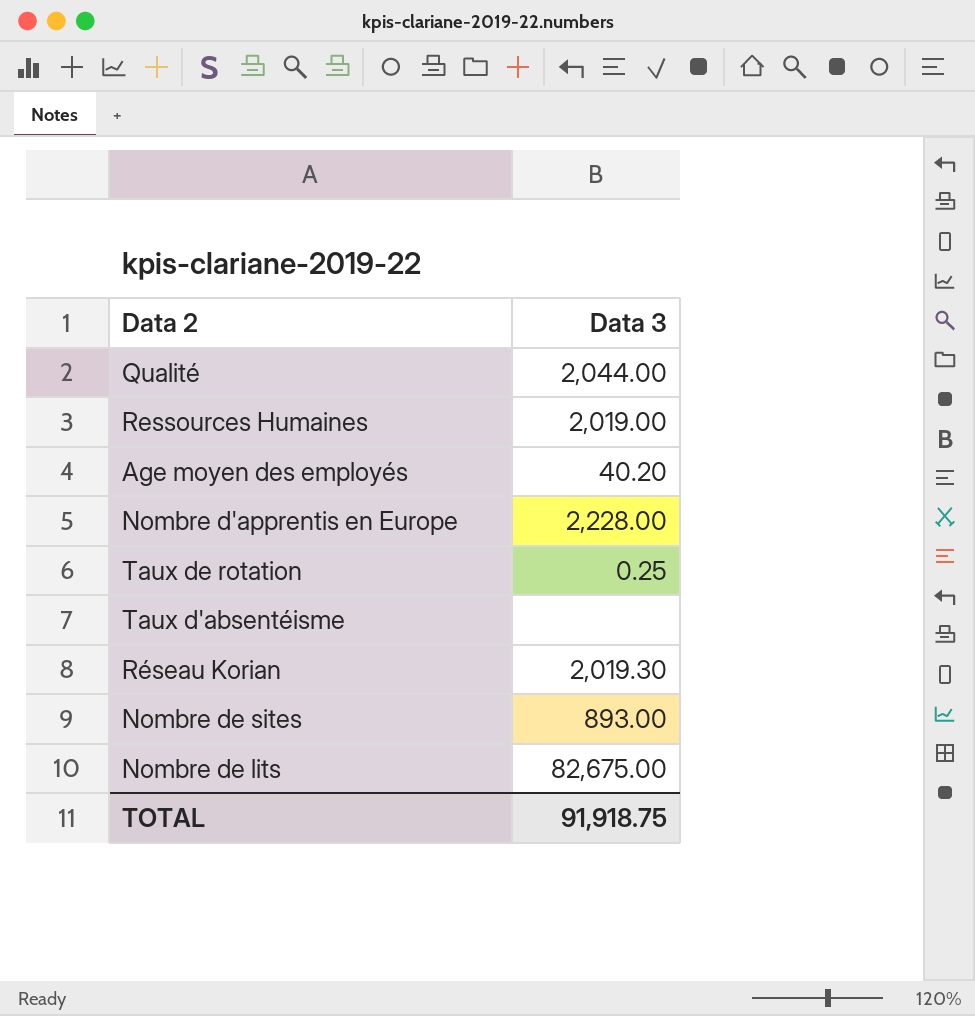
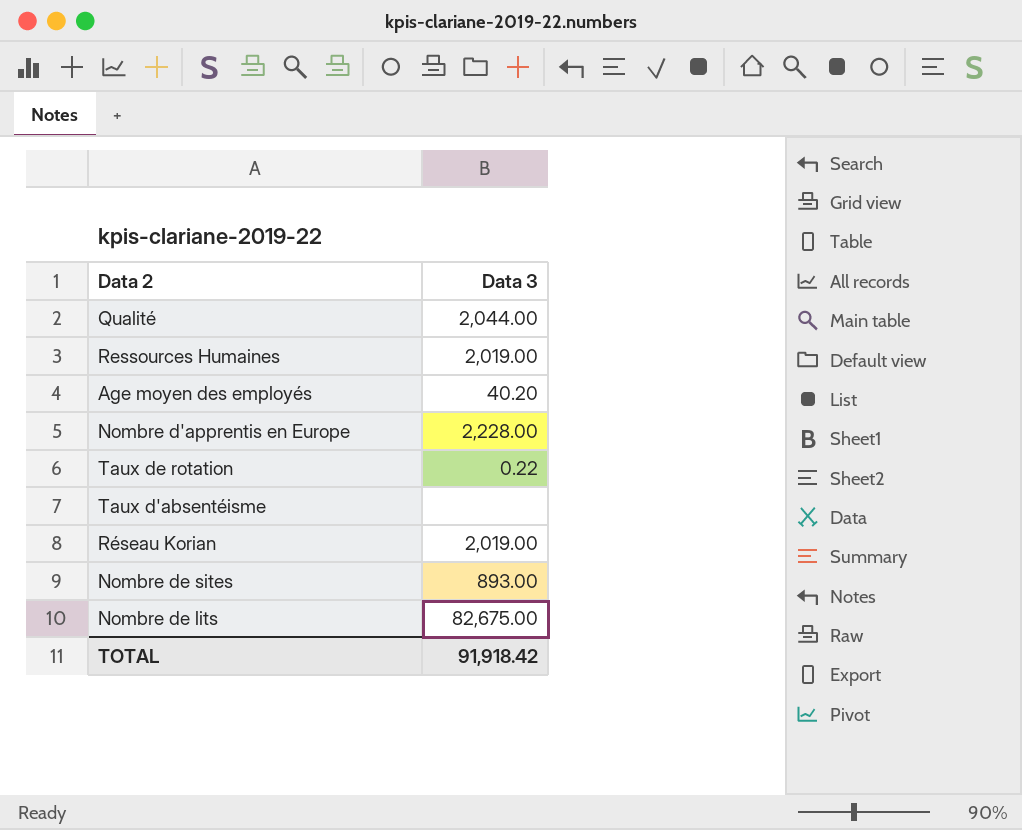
Taux de rotation | Data 3: 0.25 -> 0.22
Réseau Korian | Data 3: 2,019.30 -> 2,019.00
TOTAL | Data 3: 91,918.75 -> 91,918.42

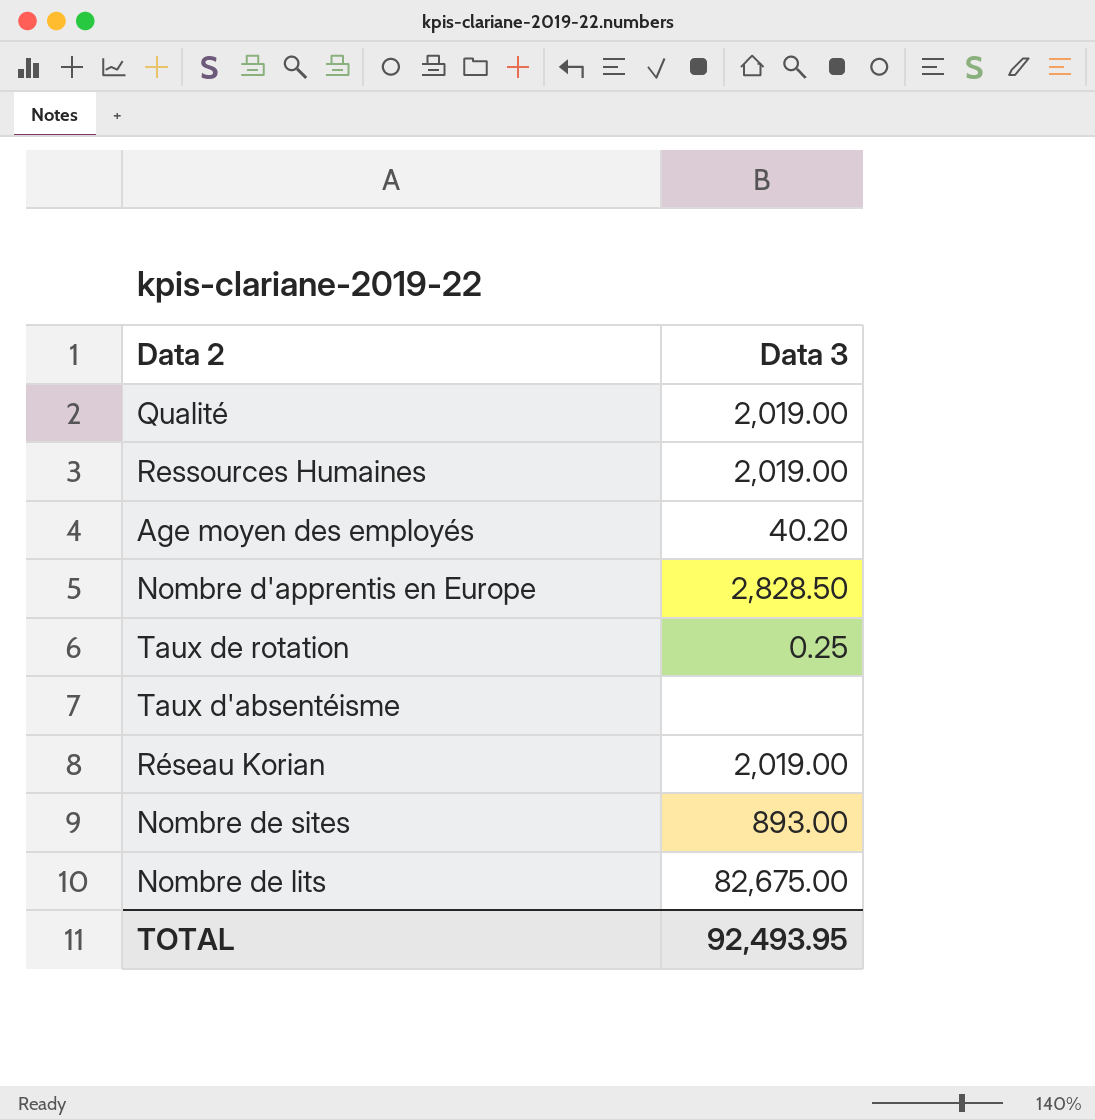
Qualité | Data 3: 2,044.00 -> 2,019.00
Nombre d'apprentis en Europe | Data 3: 2,228.00 -> 2,828.50
Taux de rotation | Data 3: 0.22 -> 0.25
TOTAL | Data 3: 91,918.42 -> 92,493.95

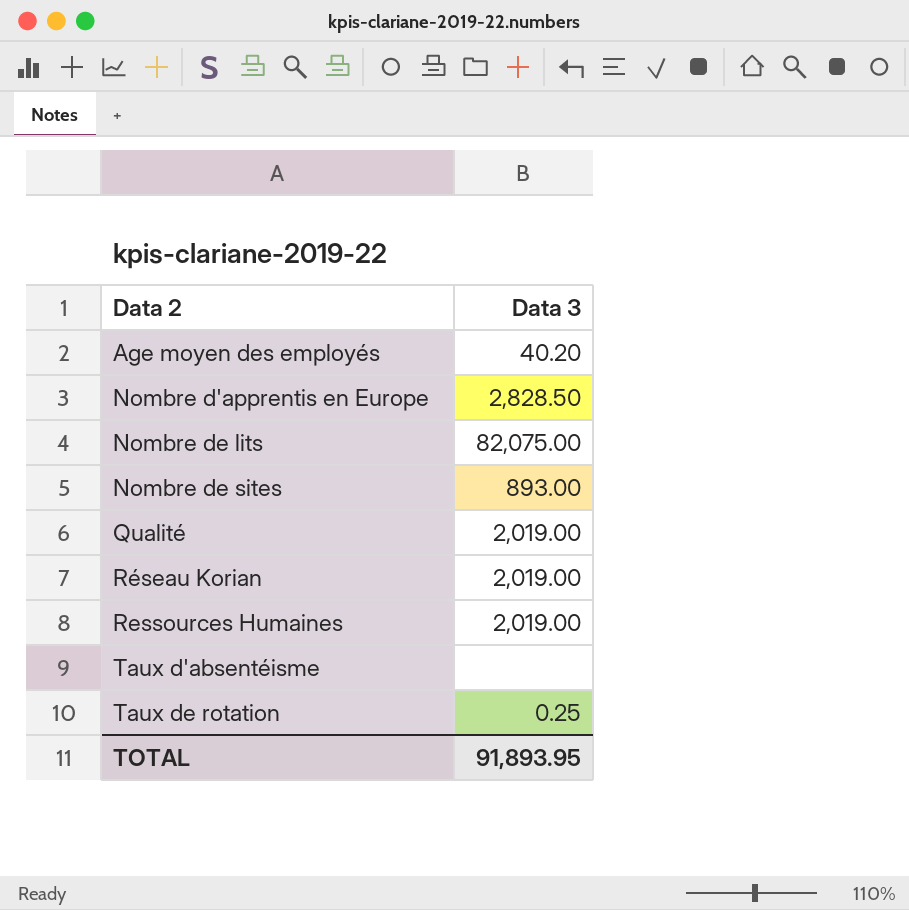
row order: none -> Data 2 ascending
Nombre de lits | Data 3: 82,675.00 -> 82,075.00
TOTAL | Data 3: 92,493.95 -> 91,893.95

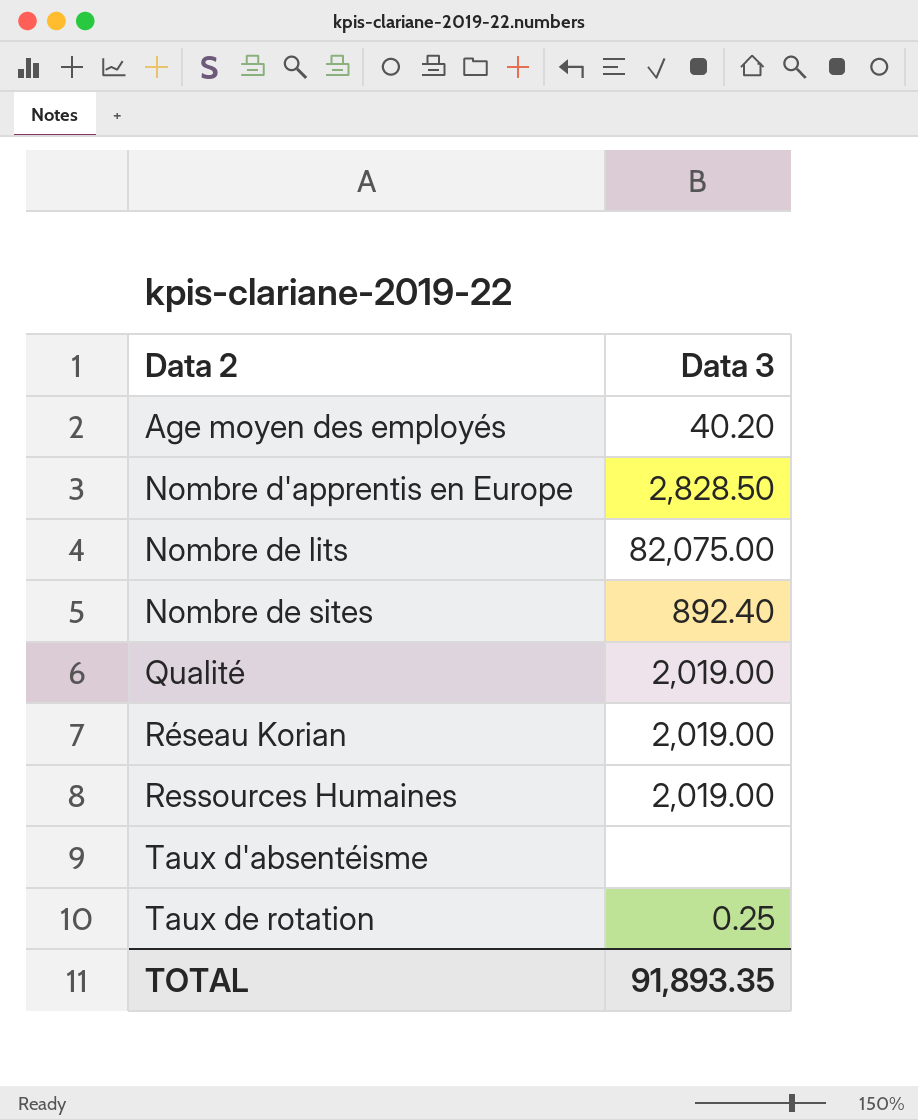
Nombre de sites | Data 3: 893.00 -> 892.40
TOTAL | Data 3: 91,893.95 -> 91,893.35

